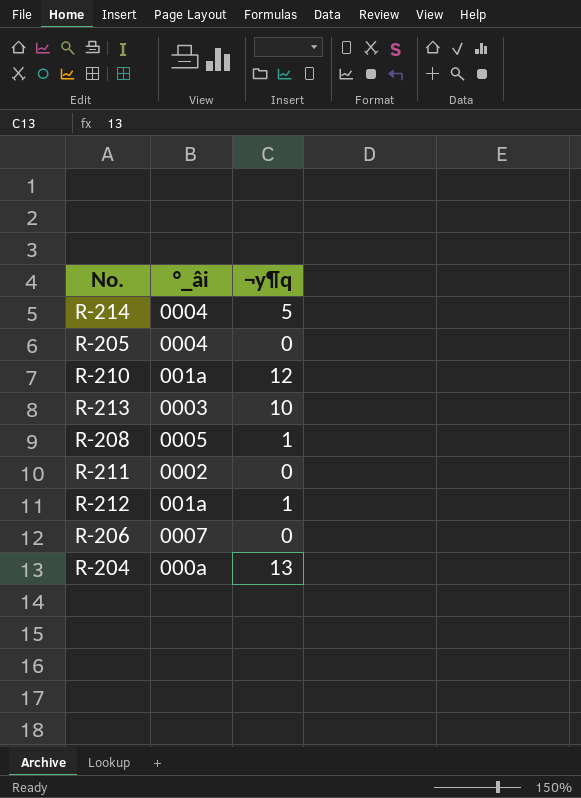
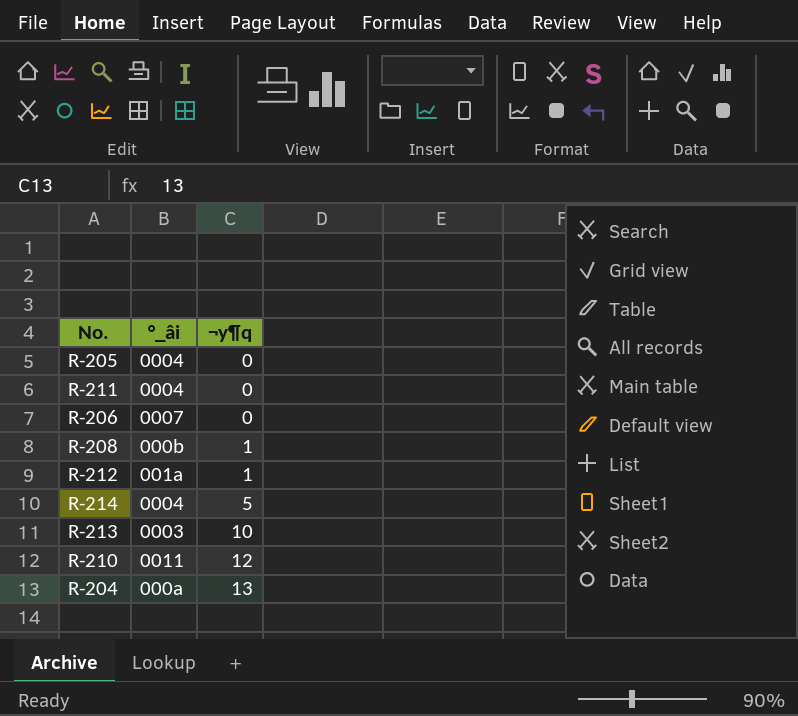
row order: none -> ¬y¶q ascending
R-211 | °_âi: 0002 -> 0004
R-208 | °_âi: 0005 -> 000b
R-210 | °_âi: 001a -> 0011

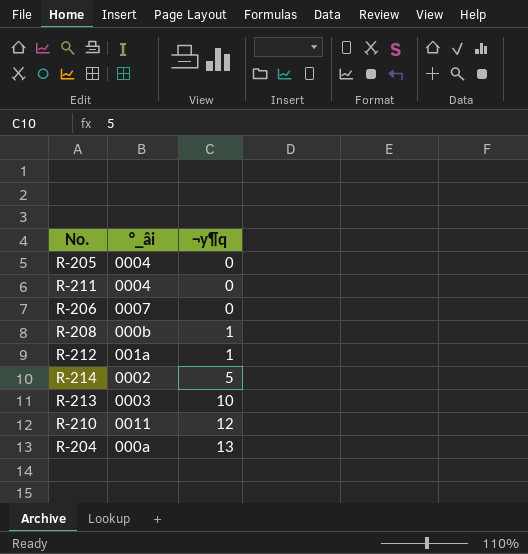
R-214 | °_âi: 0004 -> 0002

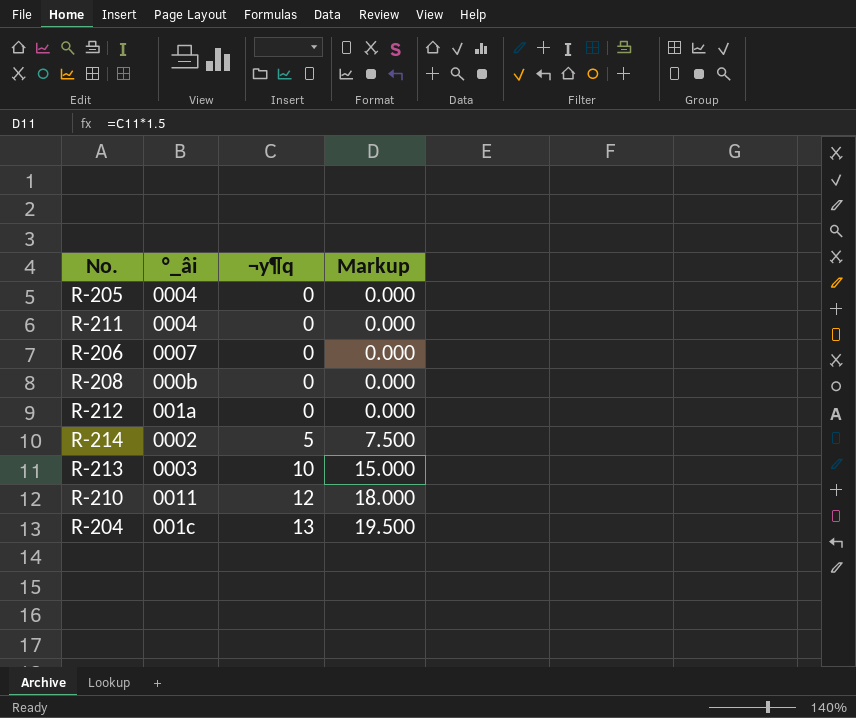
column Markup | formula: none -> [¬y¶q] * 1.5
R-208 | ¬y¶q: 1 -> 0
R-212 | ¬y¶q: 1 -> 0
R-204 | °_âi: 000a -> 001c

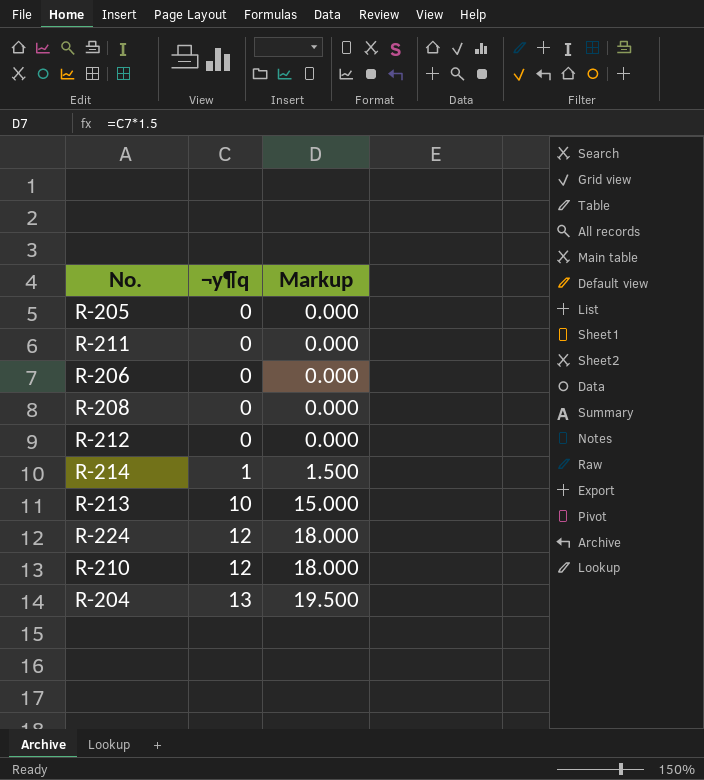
column °_âi | position: 2 -> none
R-214 | ¬y¶q: 5 -> 1
R-214 | Markup: 7.500 -> 1.500
row R-224: none -> 12 | 18.000

